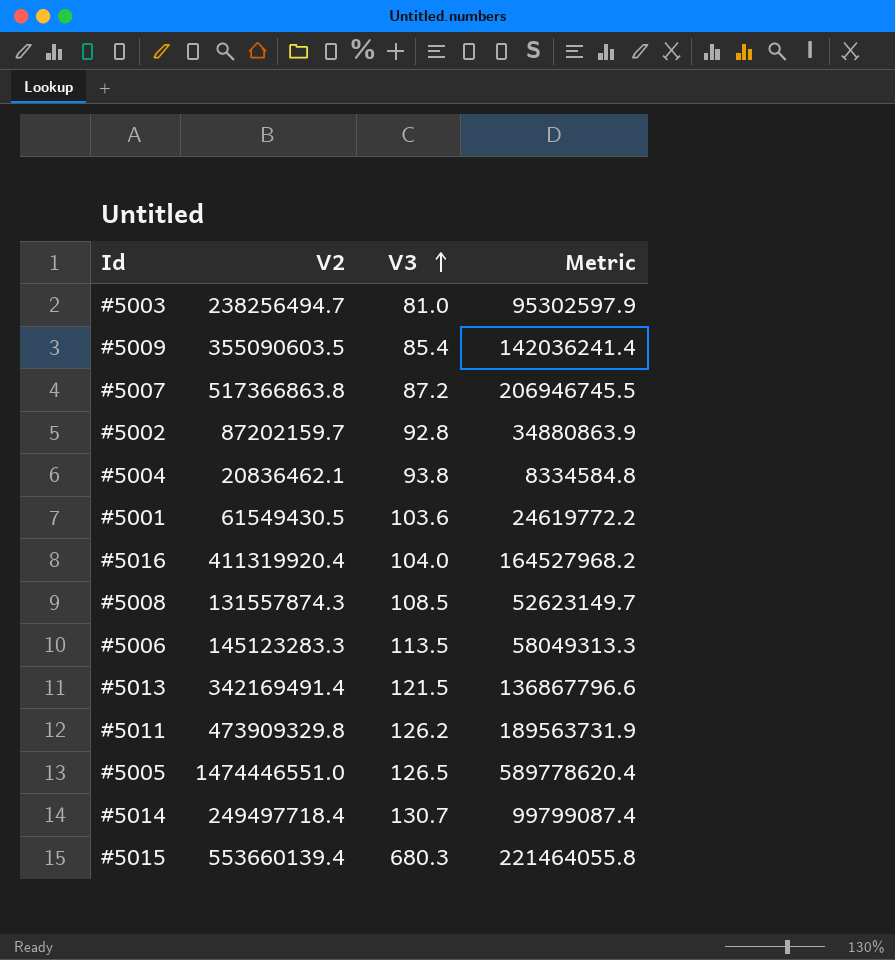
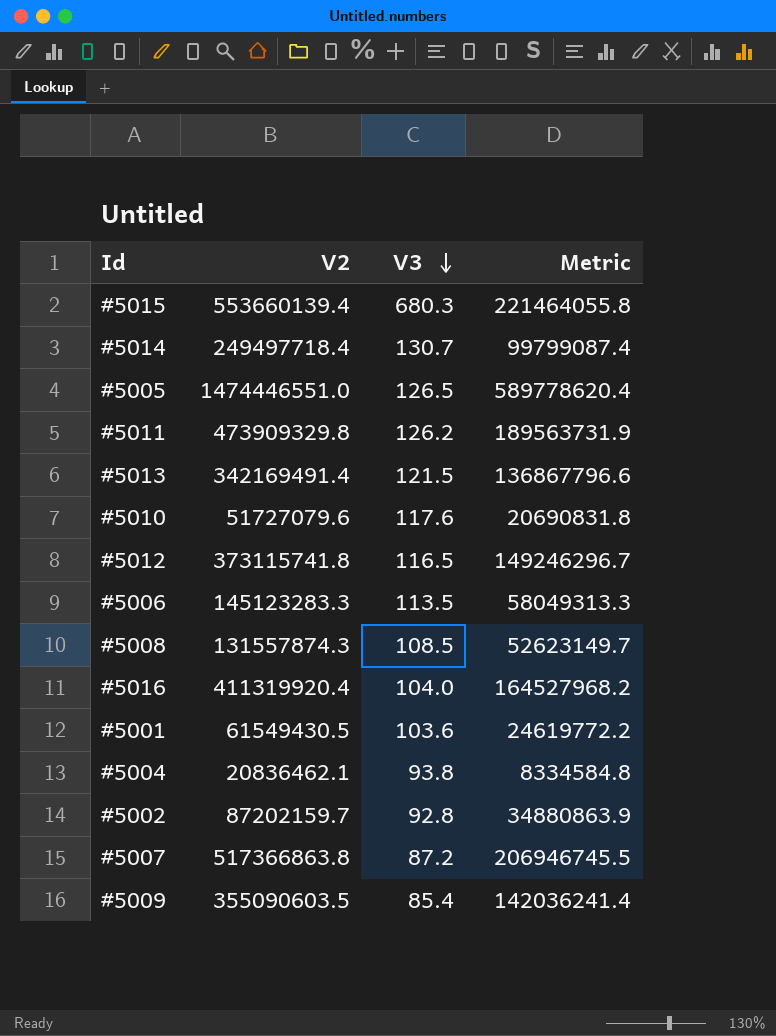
row order: V3 ascending -> V3 descending
row #5003: 238256494.7 | 81.0 | 95302597.9 -> none
row #5010: none -> 51727079.6 | 117.6 | 20690831.8
row #5012: none -> 373115741.8 | 116.5 | 149246296.7

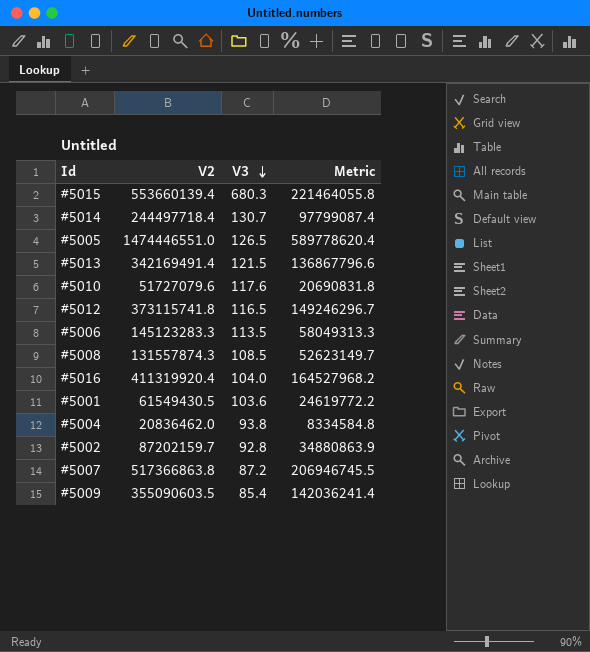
row #5011: 473909329.8 | 126.2 | 189563731.9 -> none
#5014 | V2: 249497718.4 -> 244497718.4
#5014 | Metric: 99799087.4 -> 97799087.4
#5004 | V2: 20836462.1 -> 20836462.0

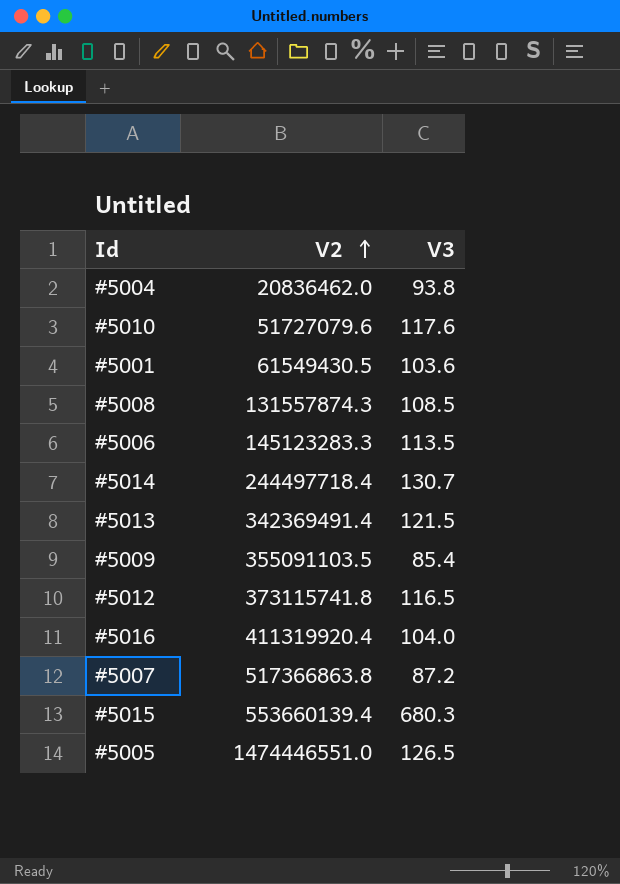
row order: V3 descending -> V2 ascending
column Metric | formula: [V2] * 0.4 -> none
row #5002: 87202159.7 | 92.8 | 34880863.9 -> none
#5013 | V2: 342169491.4 -> 342369491.4
#5009 | V2: 355090603.5 -> 355091103.5

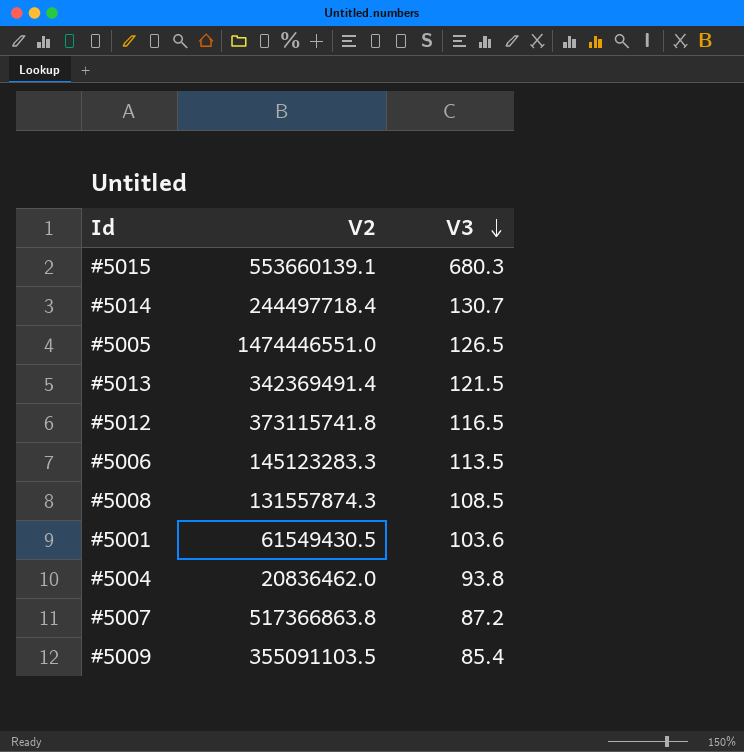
row order: V2 ascending -> V3 descending
row #5010: 51727079.6 | 117.6 -> none
row #5016: 411319920.4 | 104.0 -> none
#5015 | V2: 553660139.4 -> 553660139.1

